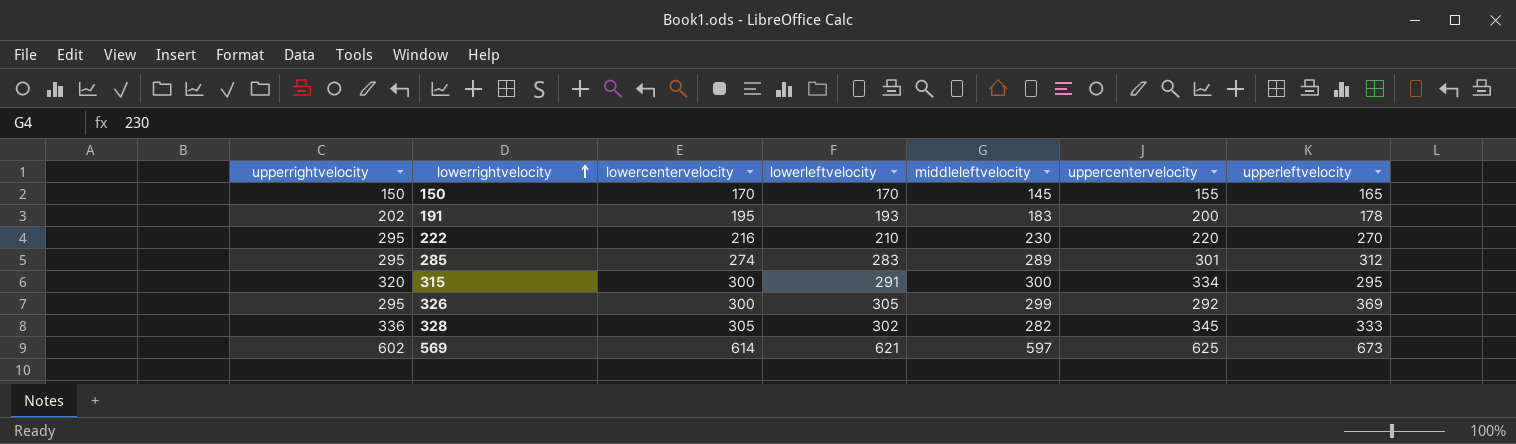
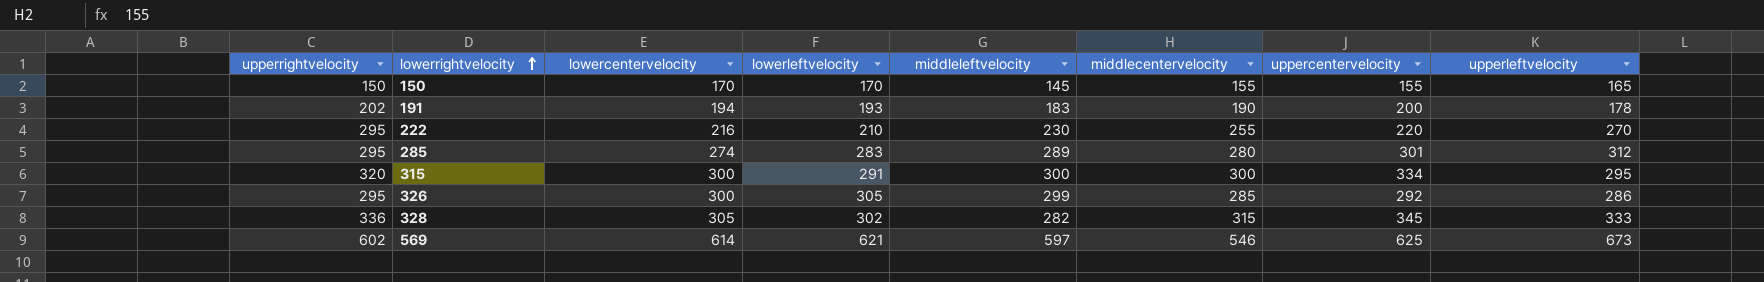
column middlecentervelocity | position: none -> 6
191 | lowercentervelocity: 195 -> 194
326 | upperleftvelocity: 369 -> 286

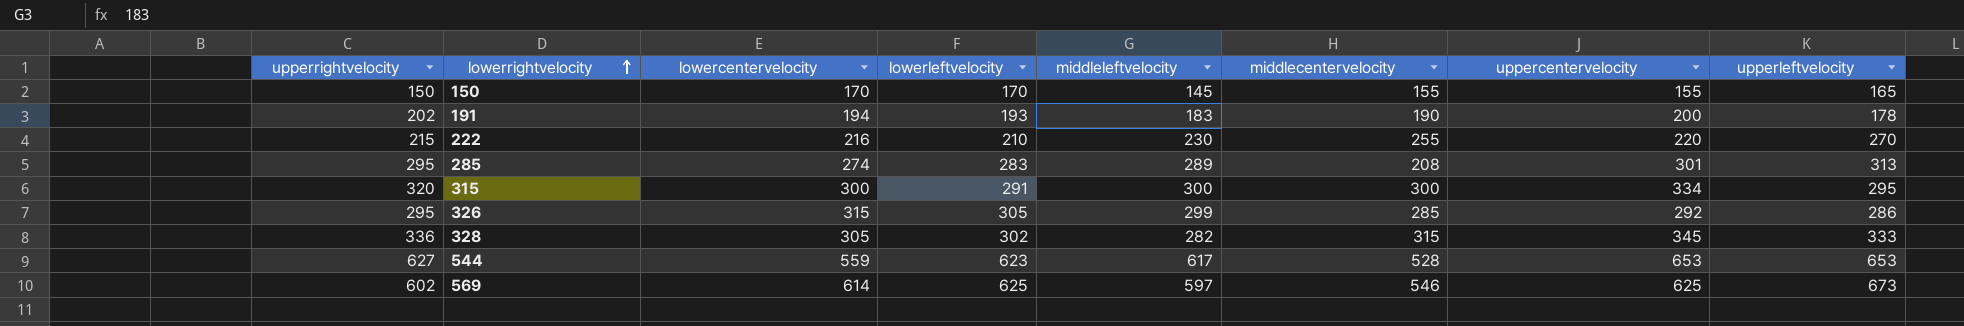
222 | upperrightvelocity: 295 -> 215
285 | middlecentervelocity: 280 -> 208
285 | upperleftvelocity: 312 -> 313
326 | lowercentervelocity: 300 -> 315
row 544: none -> 627 | 559 | 623 | 617 | 528 | 653 | 653
569 | lowerleftvelocity: 621 -> 625

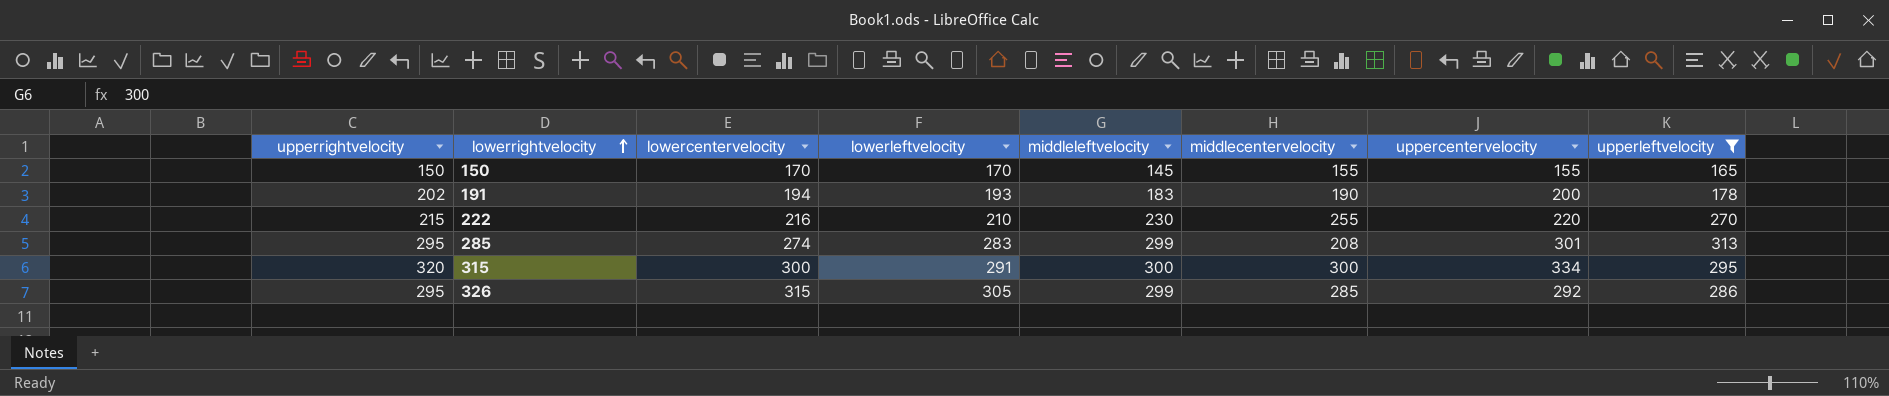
filter: none -> upperleftvelocity <= 313
285 | middleleftvelocity: 289 -> 299

